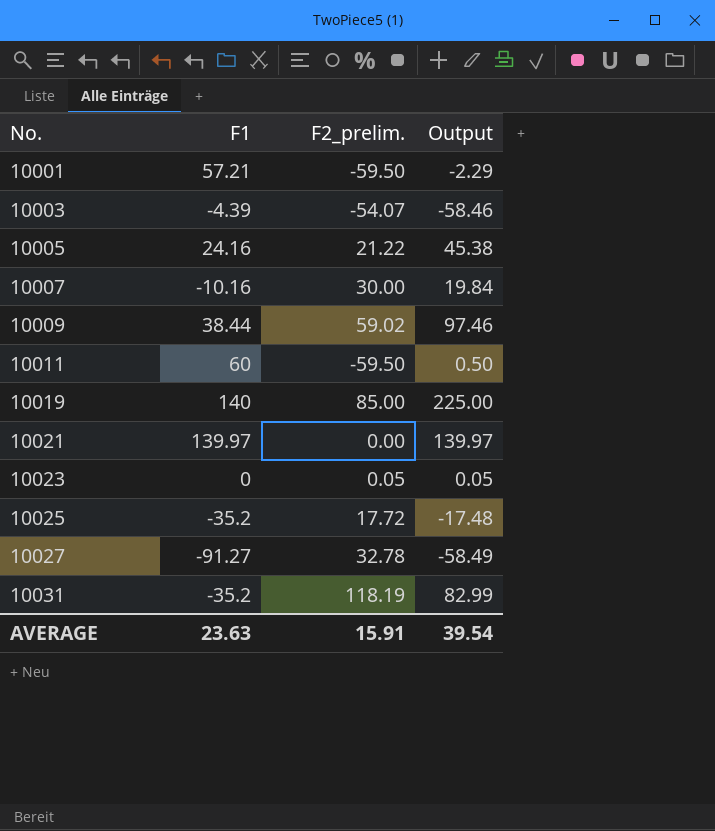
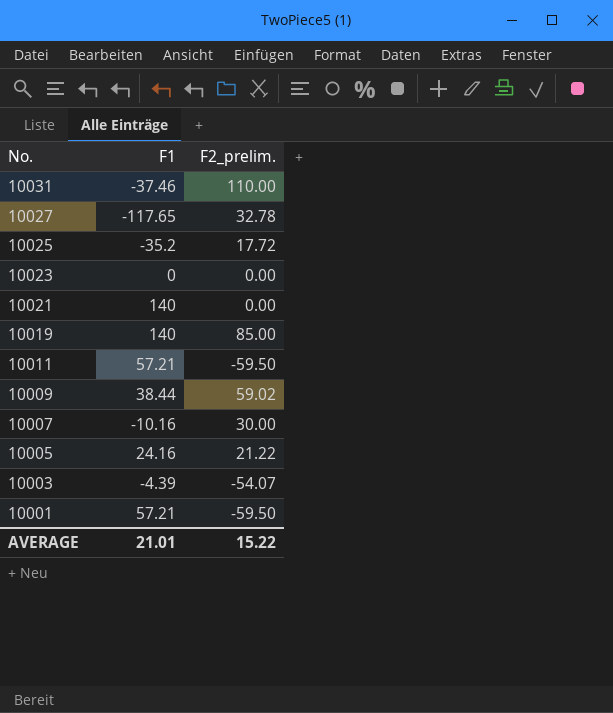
row order: No. ascending -> No. descending
column Output | formula: [F1] + [F2_prelim.] -> none
10031 | F1: -35.2 -> -37.46
10031 | F2_prelim.: 118.19 -> 110.00
10027 | F1: -91.27 -> -117.65
10023 | F2_prelim.: 0.05 -> 0.00
10021 | F1: 139.97 -> 140
10011 | F1: 60 -> 57.21
AVERAGE | F1: 23.63 -> 21.01
AVERAGE | F2_prelim.: 15.91 -> 15.22

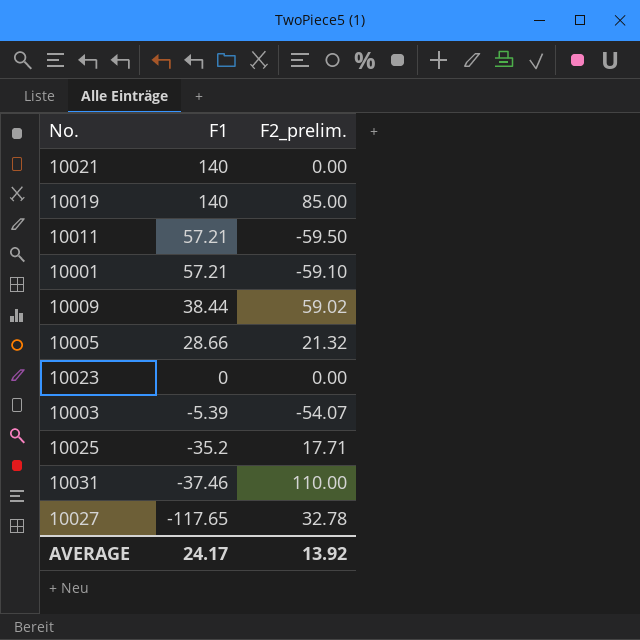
row order: No. descending -> F1 descending
row 10007: -10.16 | 30.00 -> none
10001 | F2_prelim.: -59.50 -> -59.10
10005 | F1: 24.16 -> 28.66
10005 | F2_prelim.: 21.22 -> 21.32
10003 | F1: -4.39 -> -5.39
10025 | F2_prelim.: 17.72 -> 17.71
AVERAGE | F1: 21.01 -> 24.17
AVERAGE | F2_prelim.: 15.22 -> 13.92

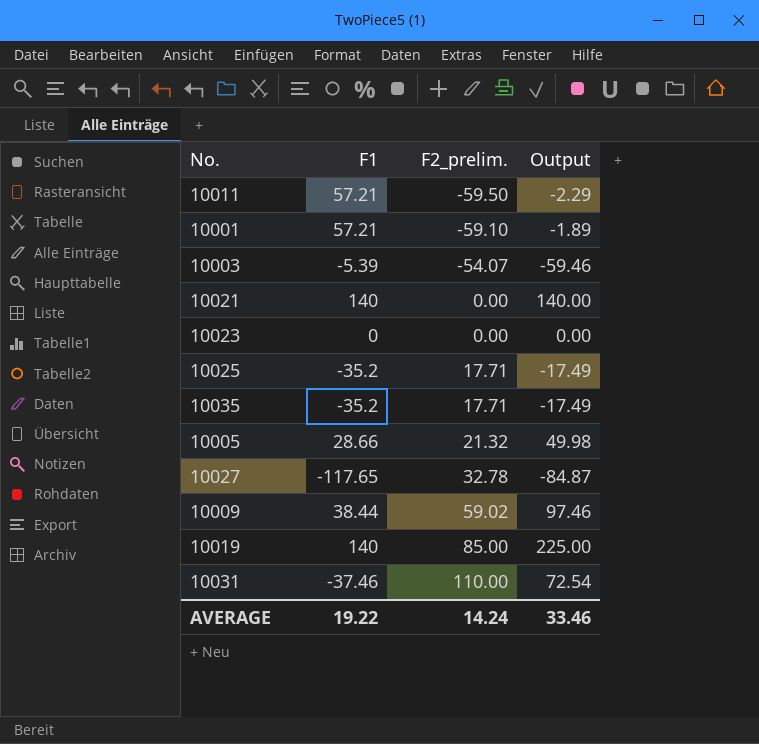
row order: F1 descending -> F2_prelim. ascending
column Output | formula: none -> [F1] + [F2_prelim.]
row 10035: none -> -35.2 | 17.71 | -17.49
AVERAGE | F1: 24.17 -> 19.22
AVERAGE | F2_prelim.: 13.92 -> 14.24

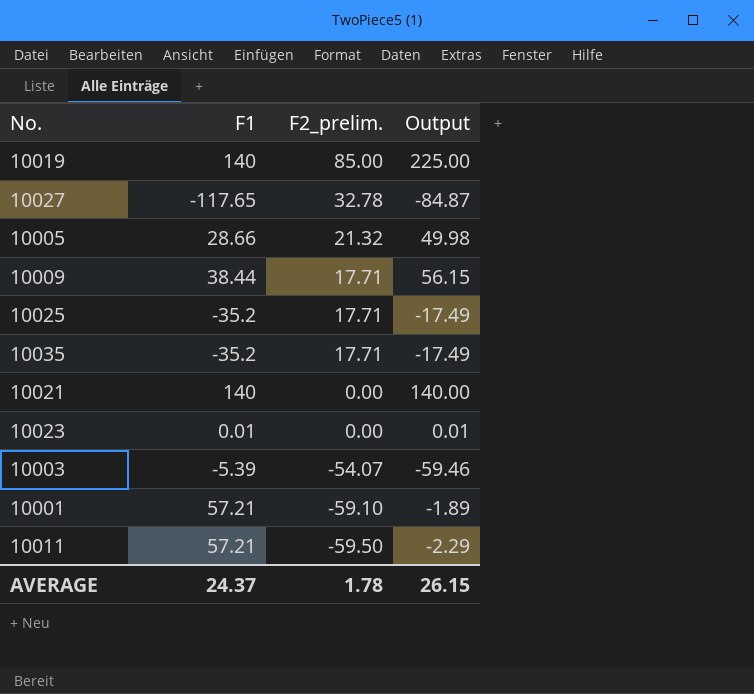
row order: F2_prelim. ascending -> F2_prelim. descending
row 10031: -37.46 | 110.00 | 72.54 -> none
10009 | F2_prelim.: 59.02 -> 17.71
10009 | Output: 97.46 -> 56.15
10023 | F1: 0 -> 0.01
10023 | Output: 0.00 -> 0.01
AVERAGE | F1: 19.22 -> 24.37
AVERAGE | F2_prelim.: 14.24 -> 1.78
AVERAGE | Output: 33.46 -> 26.15

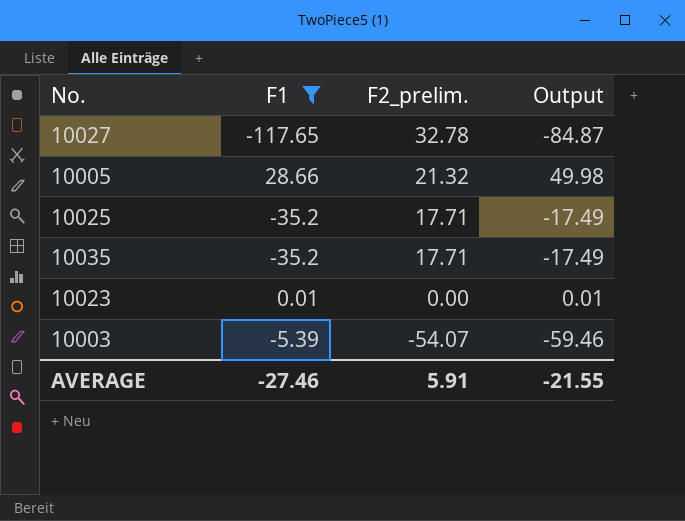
filter: none -> F1 <= 28.66
AVERAGE | F1: 24.37 -> -27.46
AVERAGE | F2_prelim.: 1.78 -> 5.91
AVERAGE | Output: 26.15 -> -21.55

